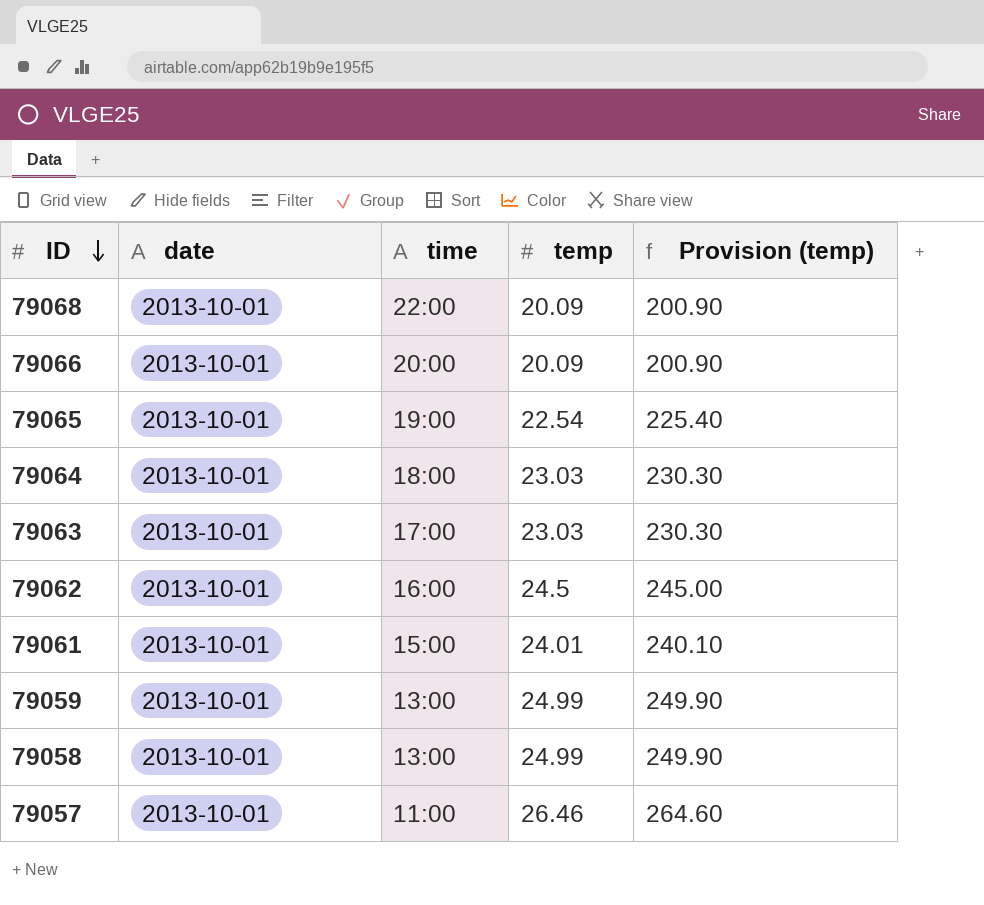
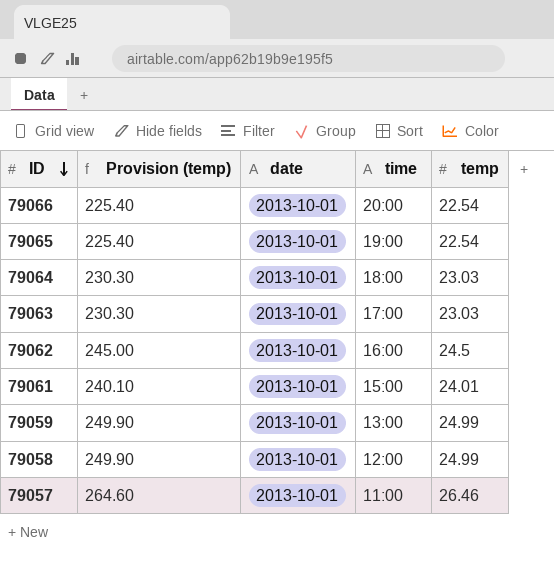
column Provision (temp) | position: 5 -> 2
row 79068: 2013-10-01 | 22:00 | 20.09 | 200.90 -> none
79066 | Provision (temp): 200.90 -> 225.40
79066 | temp: 20.09 -> 22.54
79058 | time: 13:00 -> 12:00

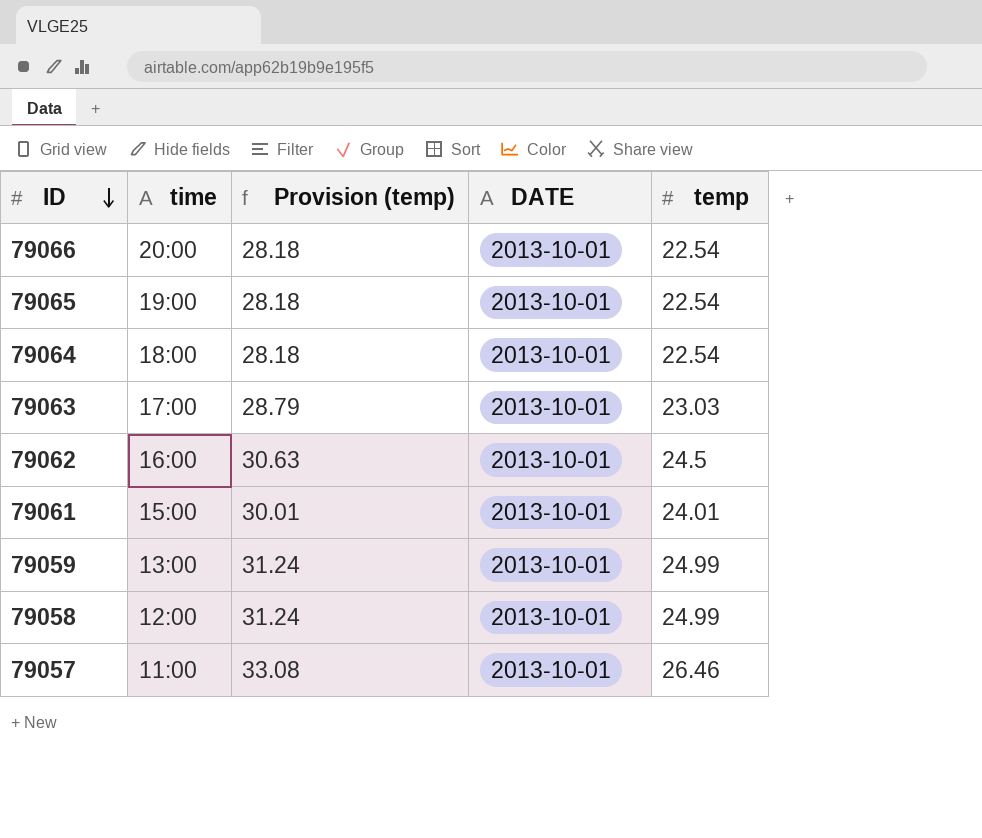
column time | position: 4 -> 2
column Provision (temp) | formula: [temp] * 10 -> [temp] * 1.25
column name: date -> DATE
79064 | temp: 23.03 -> 22.54

